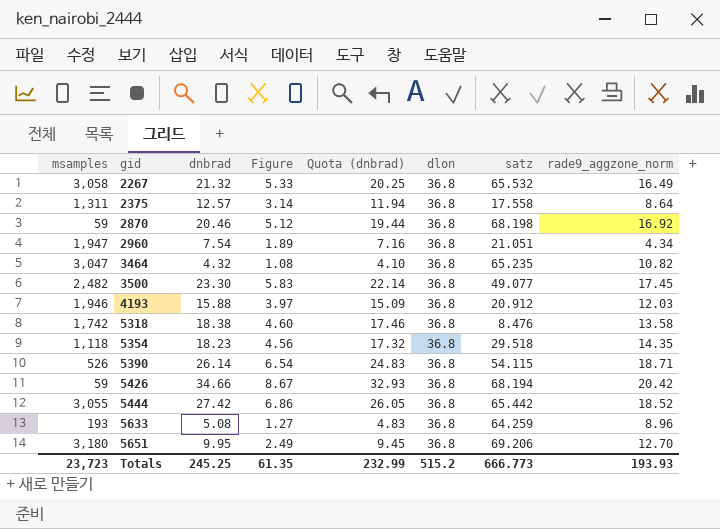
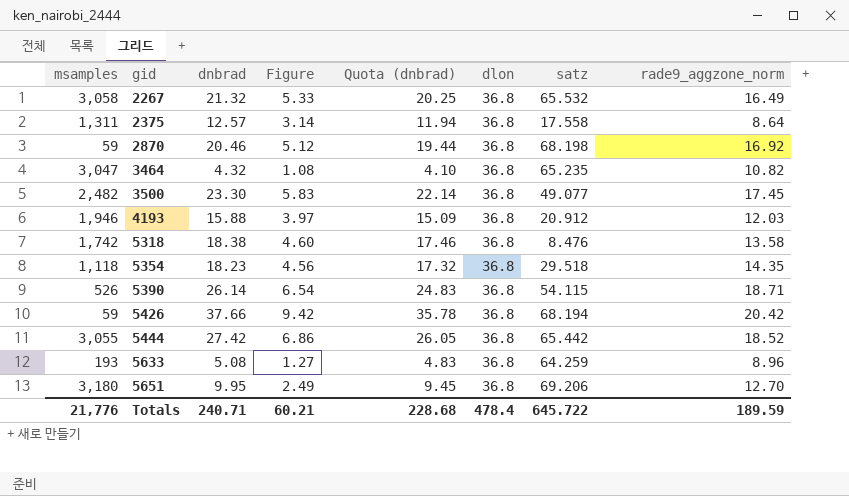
row 2960: 1,947 | 7.54 | 1.89 | 7.16 | 36.8 | 21.051 | 4.34 -> none
5426 | dnbrad: 34.66 -> 37.66
5426 | Figure: 8.67 -> 9.42
5426 | Quota (dnbrad): 32.93 -> 35.78
Totals | msamples: 23,723 -> 21,776
Totals | dnbrad: 245.25 -> 240.71
Totals | Figure: 61.35 -> 60.21
Totals | Quota (dnbrad): 232.99 -> 228.68
Totals | dlon: 515.2 -> 478.4
Totals | satz: 666.773 -> 645.722
Totals | rade9_aggzone_norm: 193.93 -> 189.59

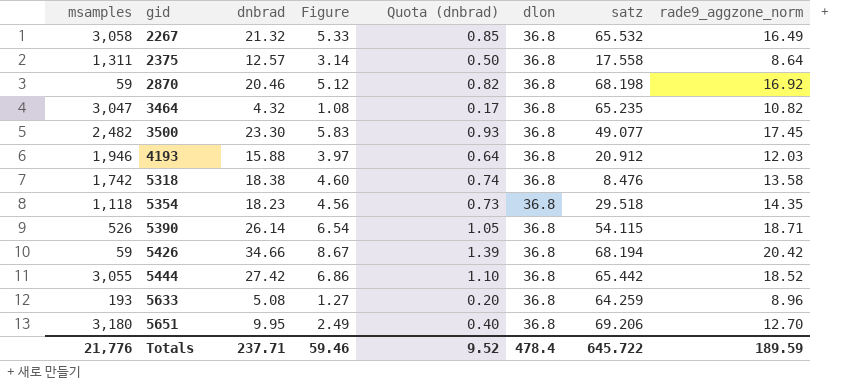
column Quota (dnbrad) | formula: [dnbrad] * 0.95 -> [dnbrad] * 0.04
5426 | dnbrad: 37.66 -> 34.66
5426 | Figure: 9.42 -> 8.67
Totals | dnbrad: 240.71 -> 237.71
Totals | Figure: 60.21 -> 59.46
Totals | Quota (dnbrad): 228.68 -> 9.52

